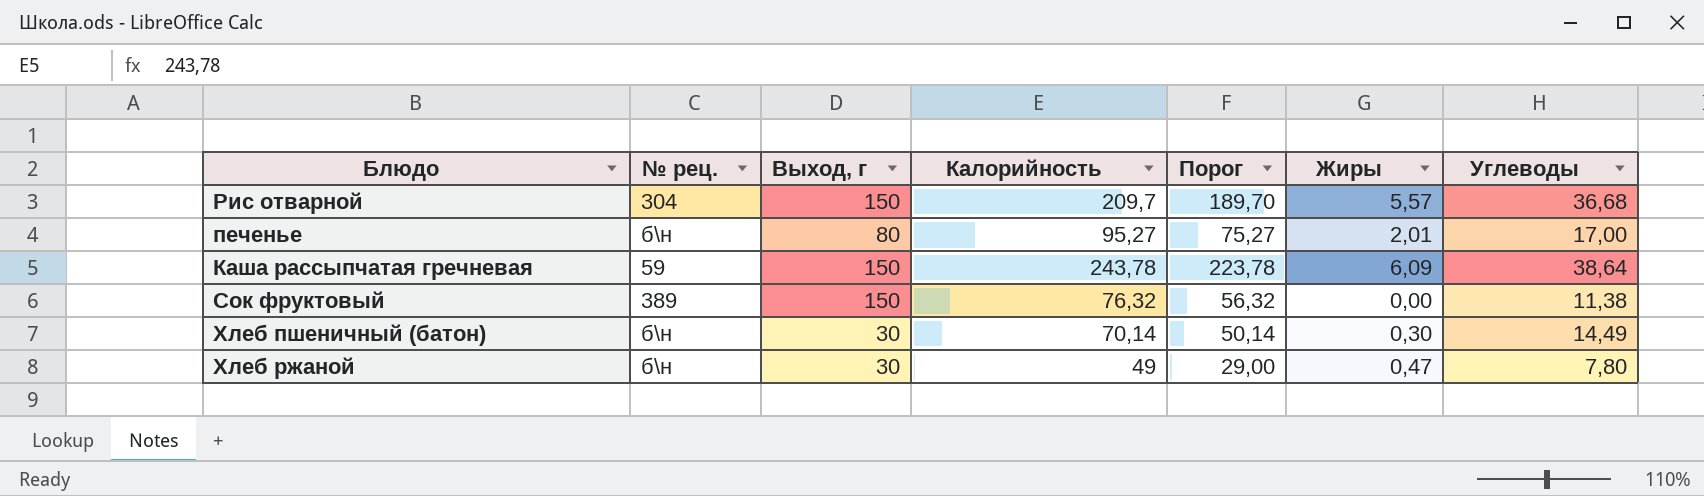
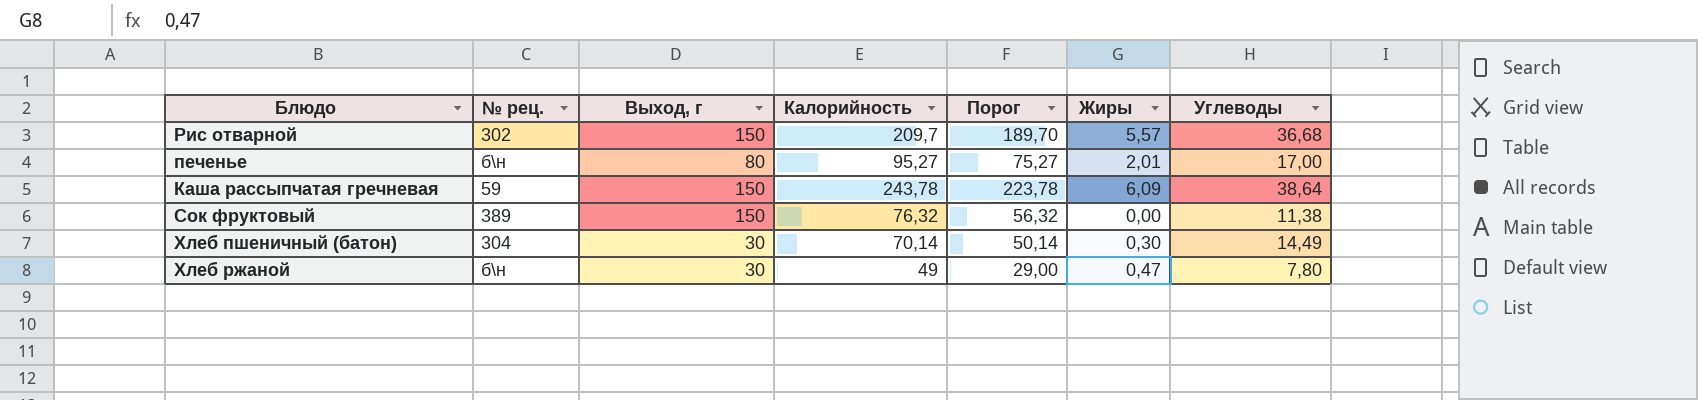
Рис отварной | № рец.: 304 -> 302
Хлеб пшеничный (батон) | № рец.: б\н -> 304

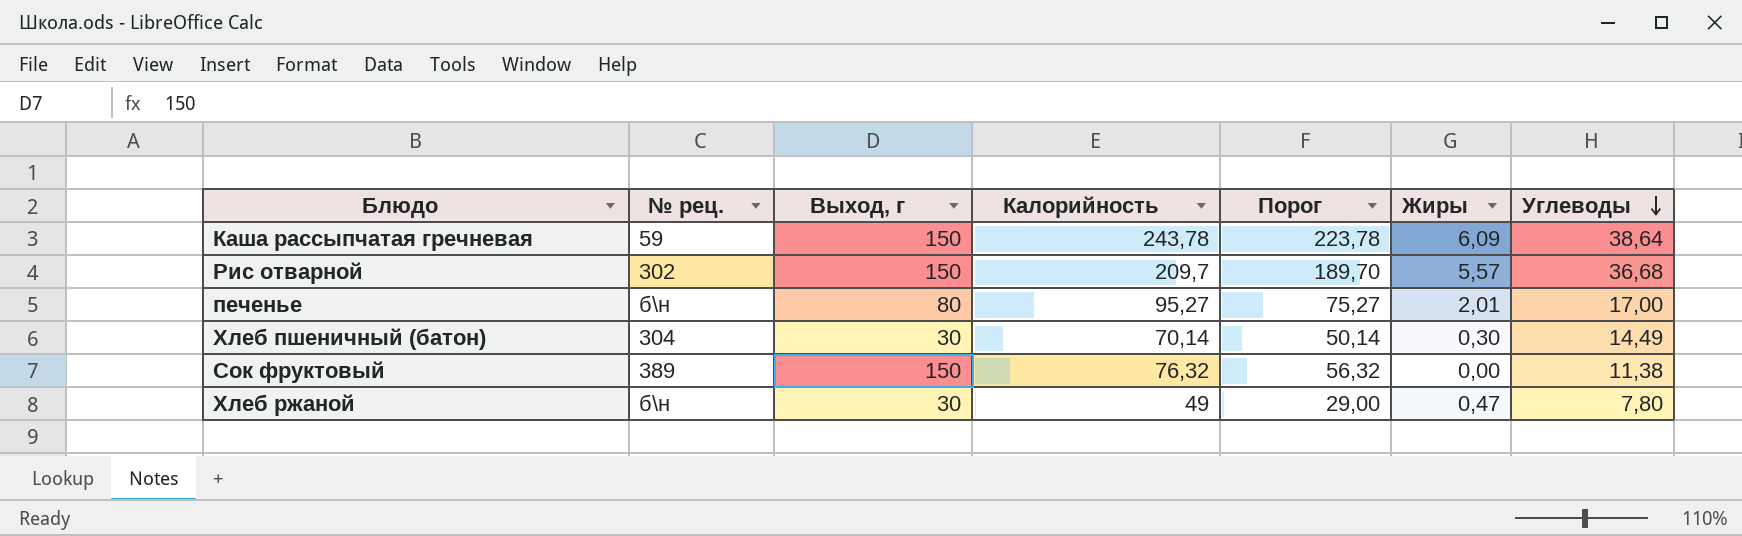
row order: none -> Углеводы descending

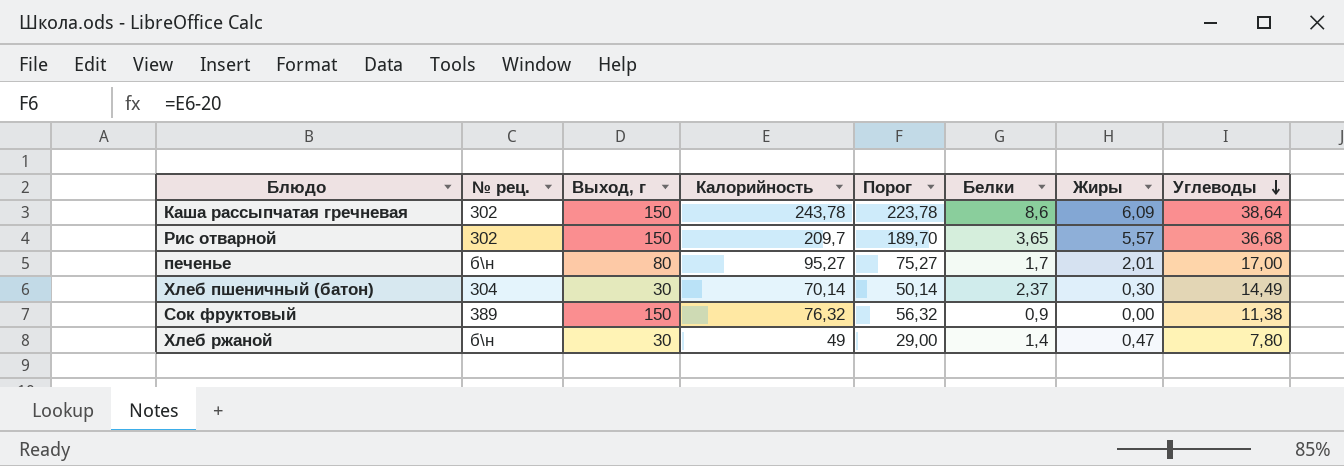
column Белки | position: none -> 6
Каша рассыпчатая гречневая | № рец.: 59 -> 302

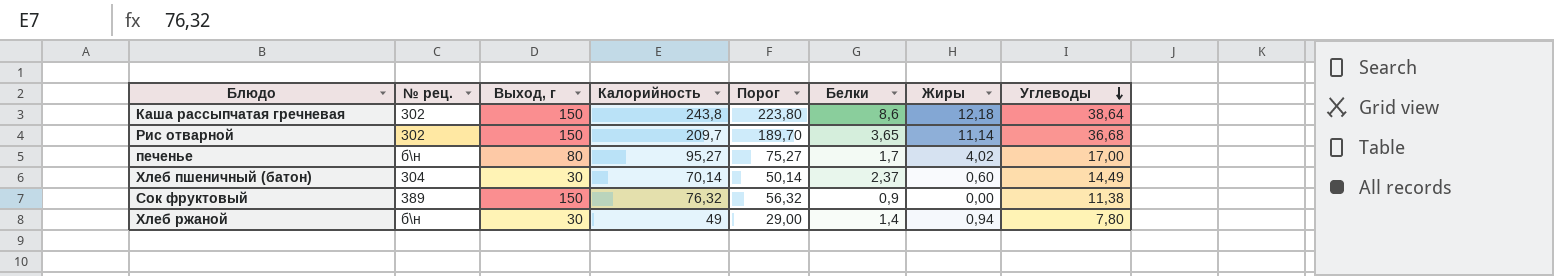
Каша рассыпчатая гречневая | Калорийность: 243,78 -> 243,8
Каша рассыпчатая гречневая | Порог: 223,78 -> 223,80
Каша рассыпчатая гречневая | Жиры: 6,09 -> 12,18
Рис отварной | Жиры: 5,57 -> 11,14
печенье | Жиры: 2,01 -> 4,02
Хлеб пшеничный (батон) | Жиры: 0,30 -> 0,60
Хлеб ржаной | Жиры: 0,47 -> 0,94

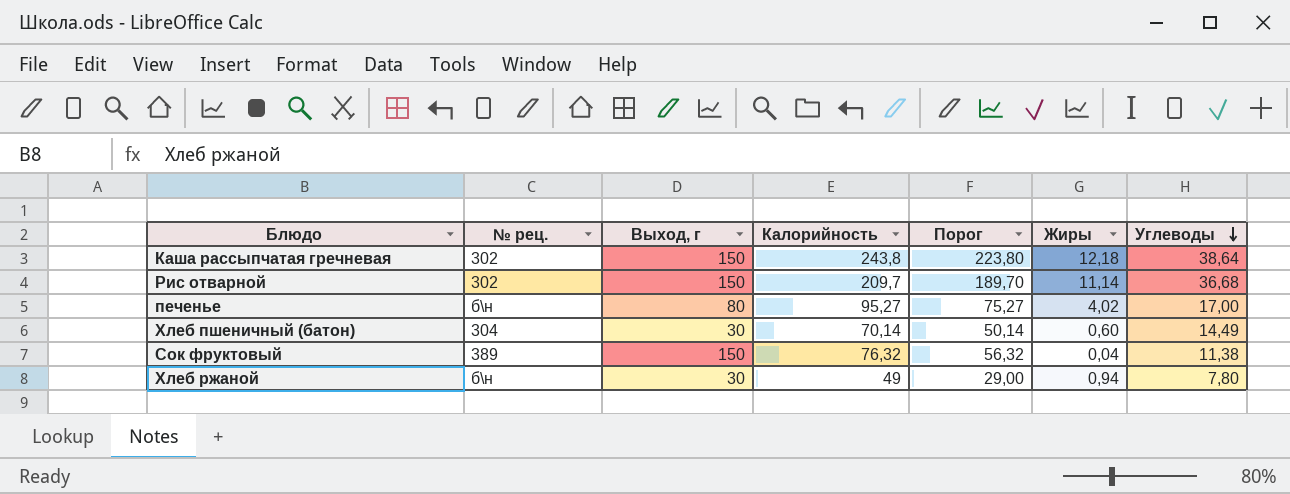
column Белки | position: 6 -> none
Сок фруктовый | Жиры: 0,00 -> 0,04

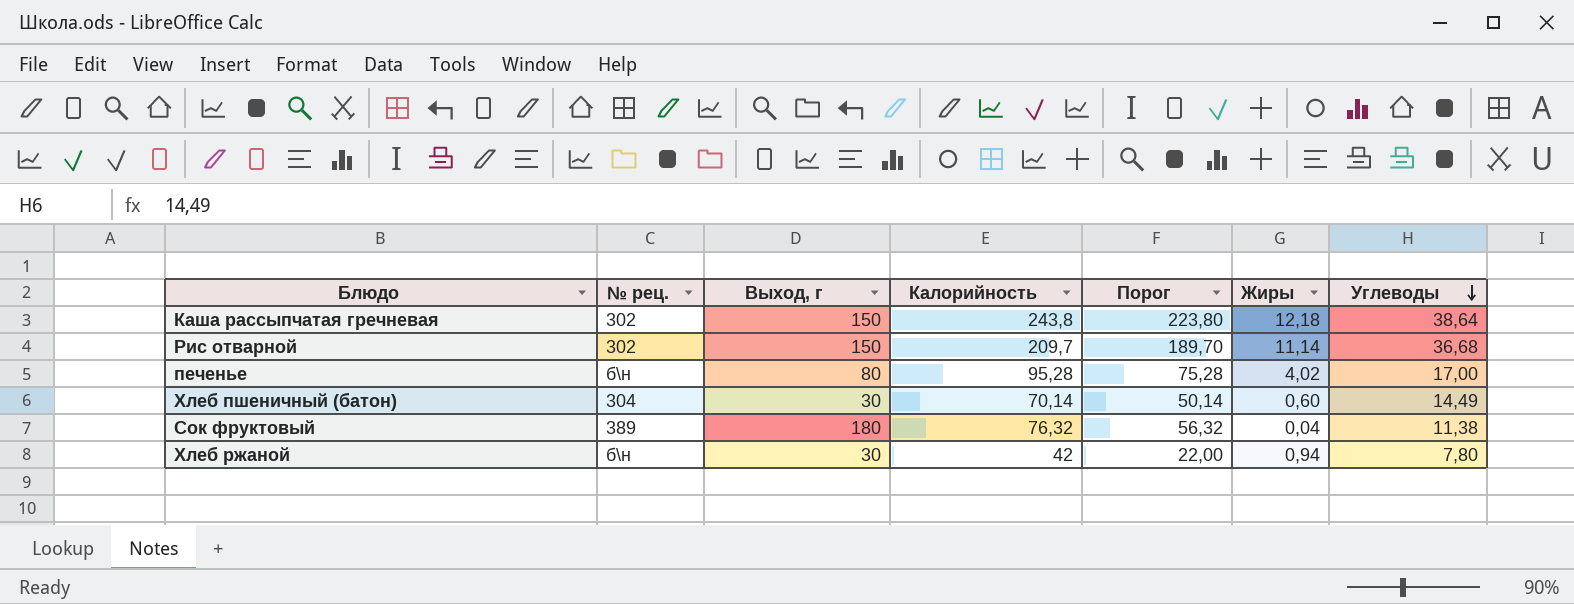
печенье | Калорийность: 95,27 -> 95,28
печенье | Порог: 75,27 -> 75,28
Сок фруктовый | Выход, г: 150 -> 180
Хлеб ржаной | Калорийность: 49 -> 42
Хлеб ржаной | Порог: 29,00 -> 22,00

